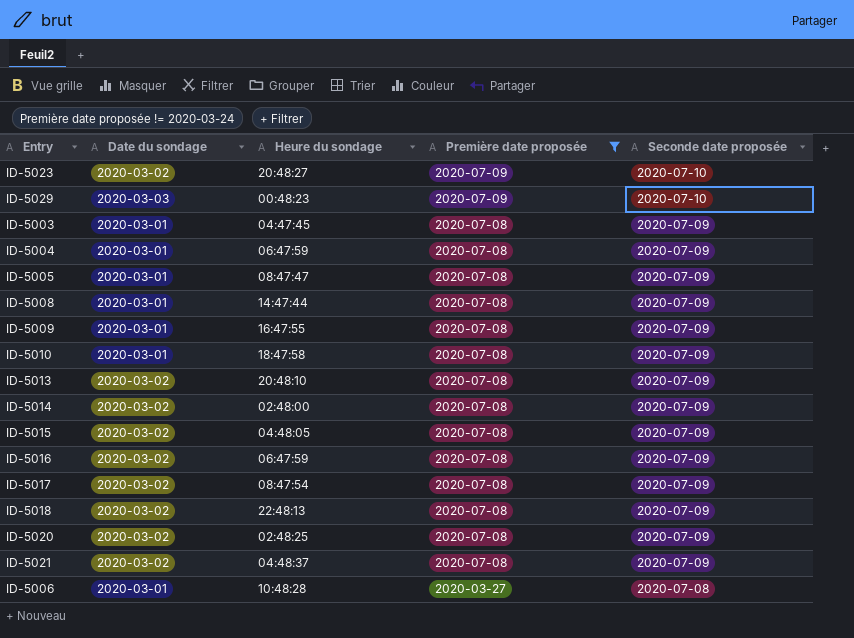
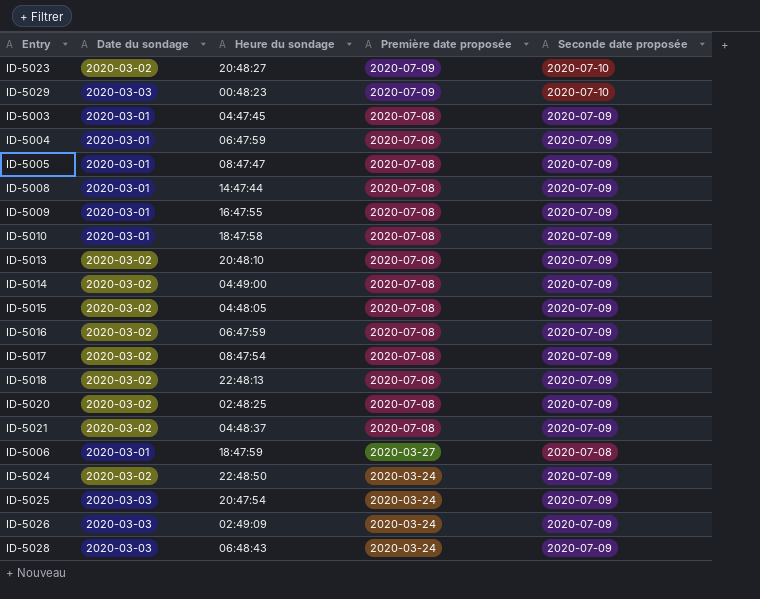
filter: Première date proposée != 2020-03-24 -> none
ID-5014 | Heure du sondage: 02:48:00 -> 04:49:00
ID-5006 | Heure du sondage: 10:48:28 -> 18:47:59

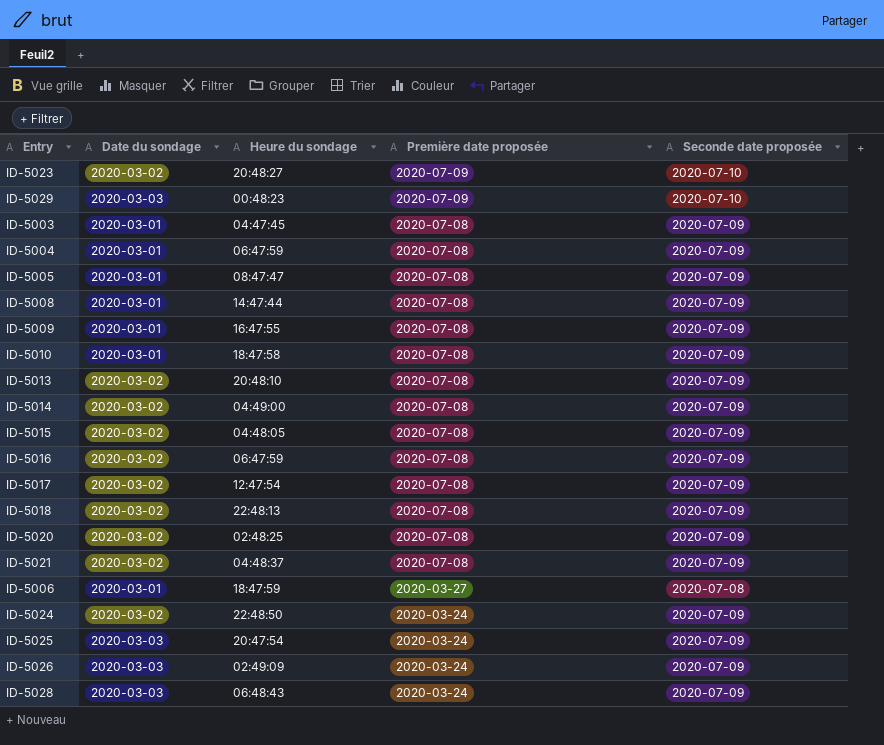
ID-5017 | Heure du sondage: 08:47:54 -> 12:47:54

